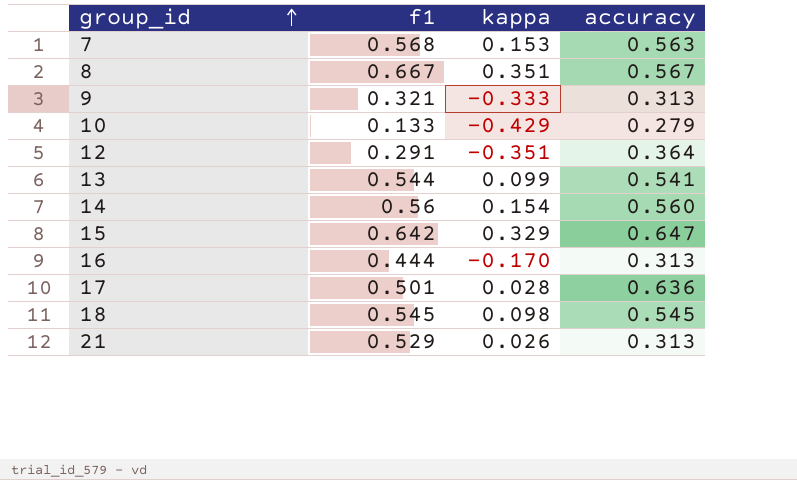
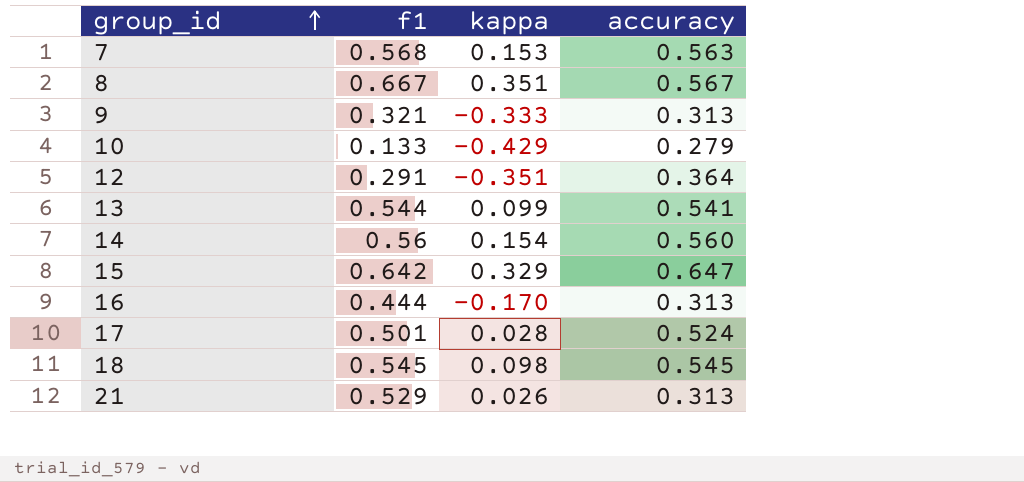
17 | accuracy: 0.636 -> 0.524

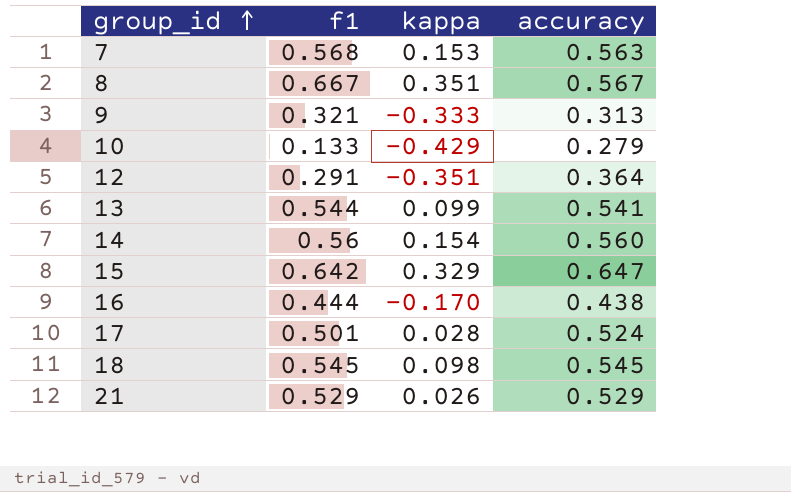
16 | accuracy: 0.313 -> 0.438
21 | accuracy: 0.313 -> 0.529

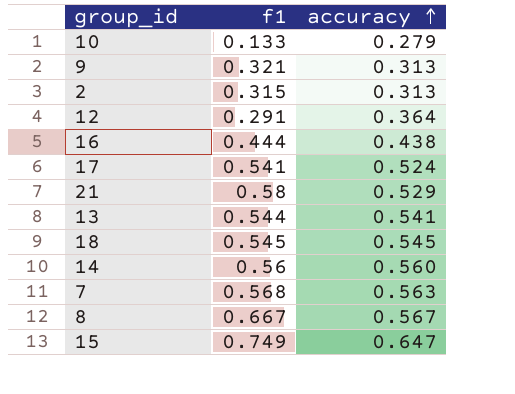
row order: group_id ascending -> accuracy ascending
column kappa | position: 3 -> none
row 2: none -> 0.315 | 0.313
17 | f1: 0.501 -> 0.541
21 | f1: 0.529 -> 0.58
15 | f1: 0.642 -> 0.749

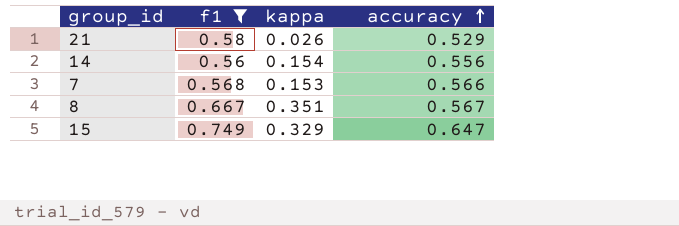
filter: none -> f1 >= 0.56
column kappa | position: none -> 3
14 | accuracy: 0.560 -> 0.556
7 | accuracy: 0.563 -> 0.566

